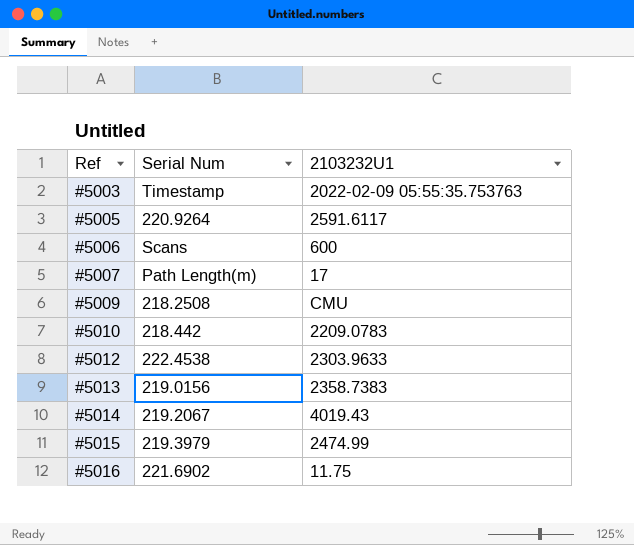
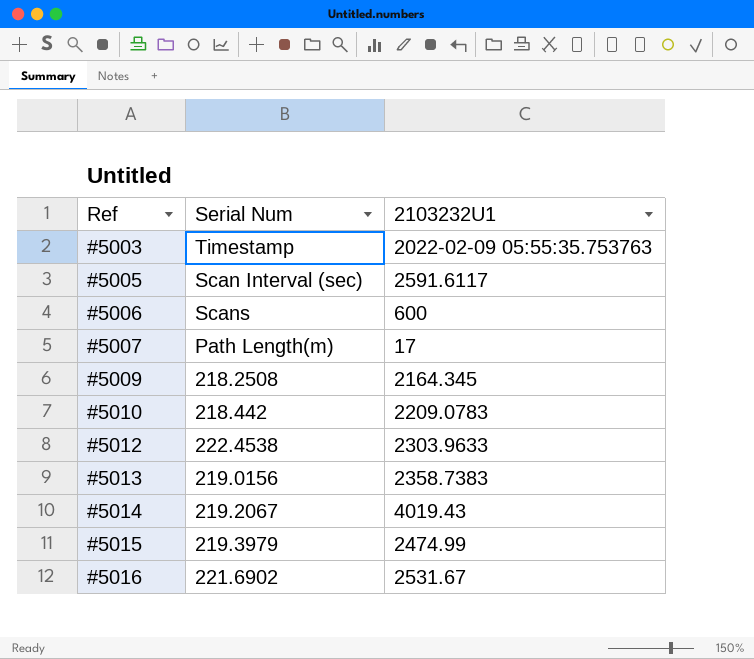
#5005 | Serial Num: 220.9264 -> Scan Interval (sec)
#5009 | 2103232U1: CMU -> 2164.345
#5016 | 2103232U1: 11.75 -> 2531.67

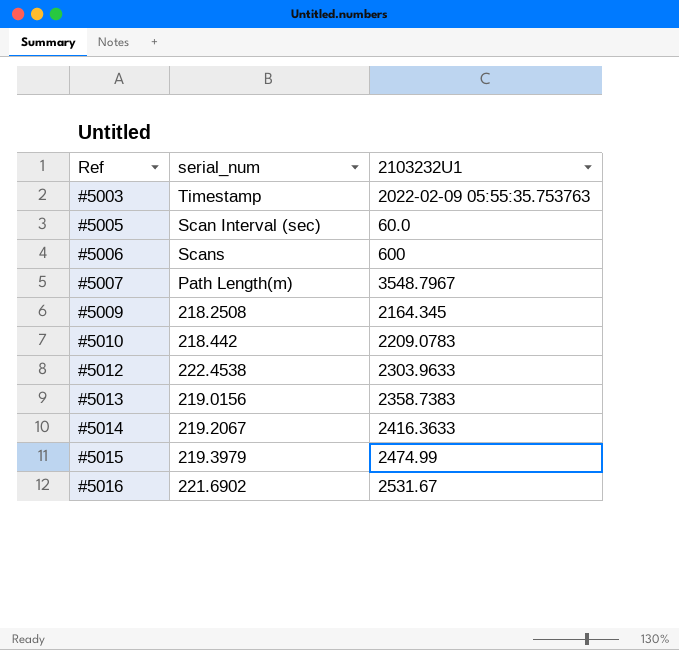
column name: Serial Num -> serial_num
#5005 | 2103232U1: 2591.6117 -> 60.0
#5007 | 2103232U1: 17 -> 3548.7967
#5014 | 2103232U1: 4019.43 -> 2416.3633

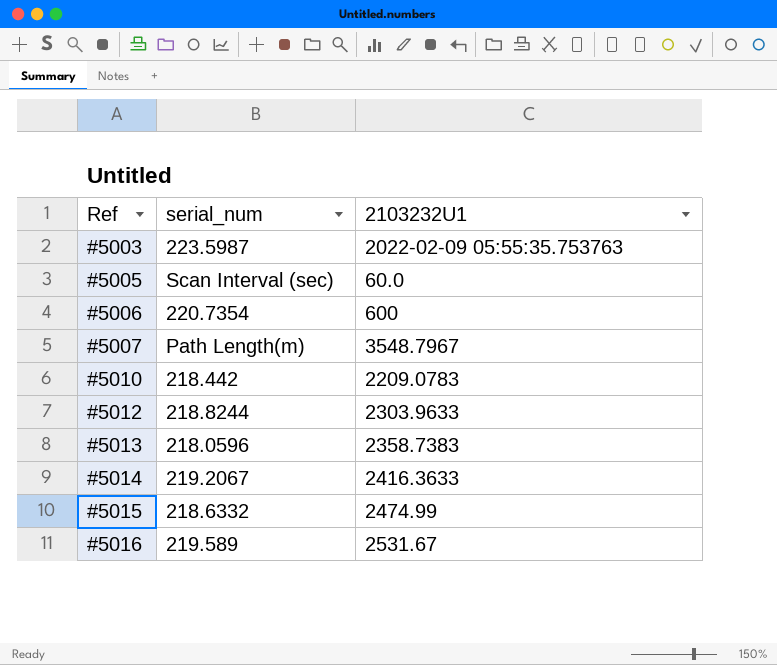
row #5009: 218.2508 | 2164.345 -> none
#5003 | serial_num: Timestamp -> 223.5987
#5006 | serial_num: Scans -> 220.7354
#5012 | serial_num: 222.4538 -> 218.8244
#5013 | serial_num: 219.0156 -> 218.0596
#5015 | serial_num: 219.3979 -> 218.6332
#5016 | serial_num: 221.6902 -> 219.589

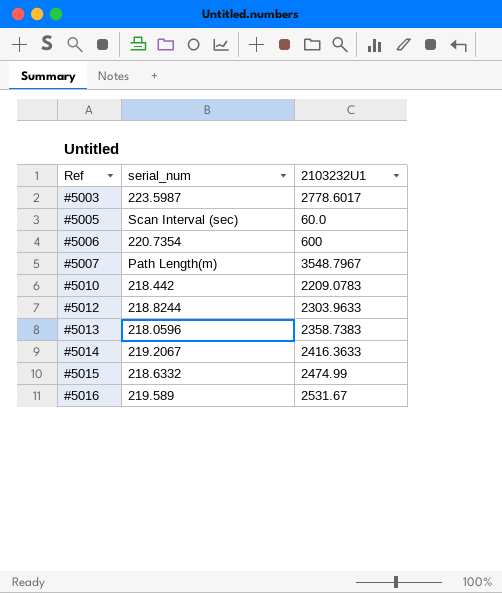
#5003 | 2103232U1: 2022-02-09 05:55:35.753763 -> 2778.6017

